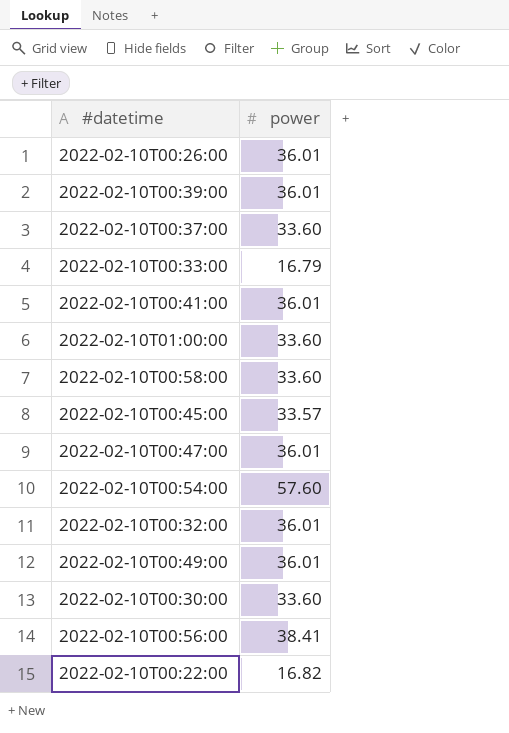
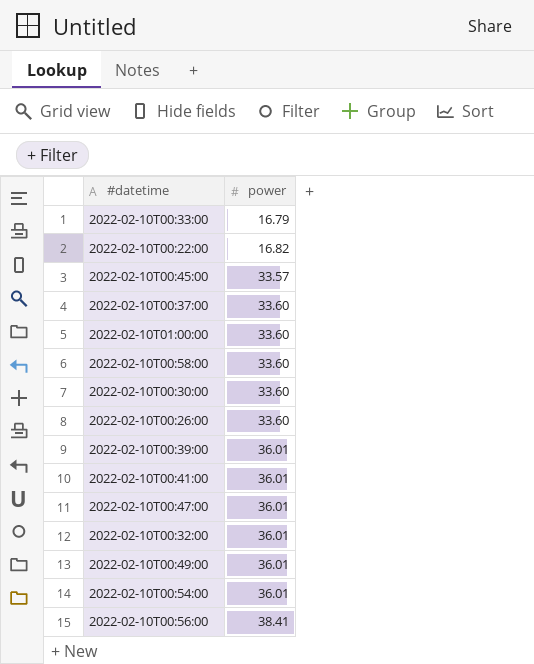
row order: none -> power ascending
2022-02-10T00:26:00 | power: 36.01 -> 33.60
2022-02-10T00:54:00 | power: 57.60 -> 36.01

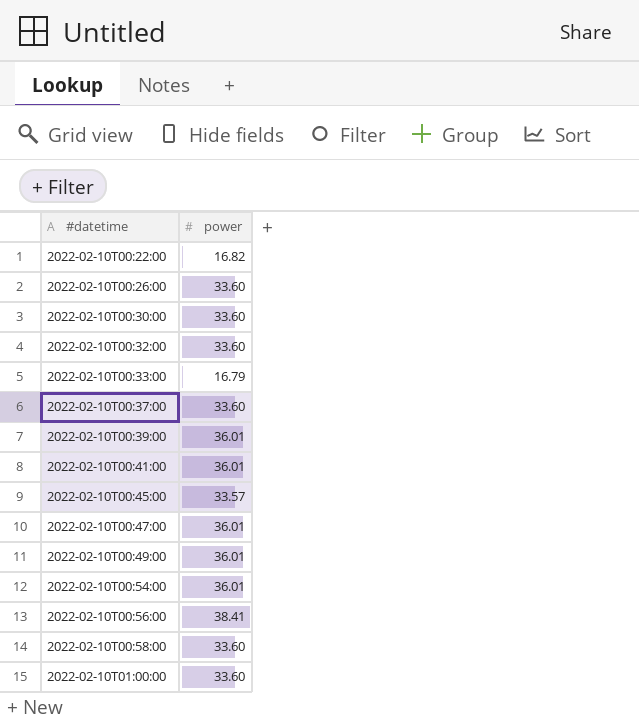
row order: power ascending -> #datetime ascending
2022-02-10T00:32:00 | power: 36.01 -> 33.60

